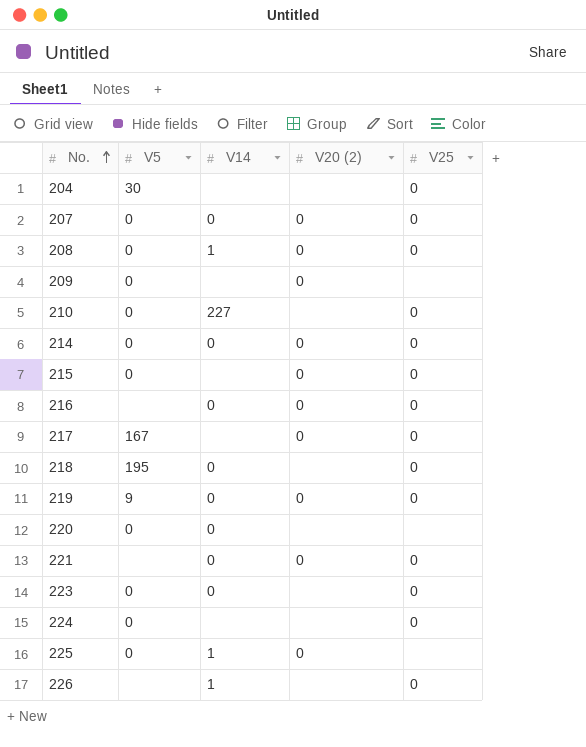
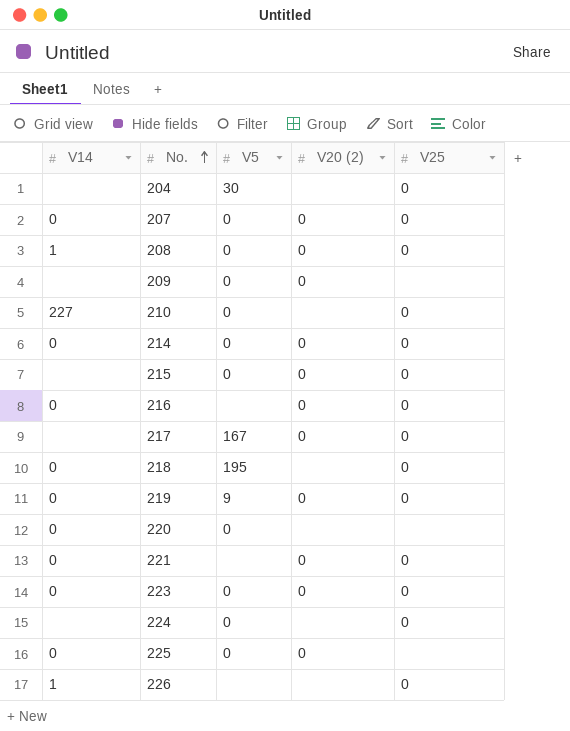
column V14 | position: 3 -> 1
223 | V20 (2): none -> 0
225 | V14: 1 -> 0

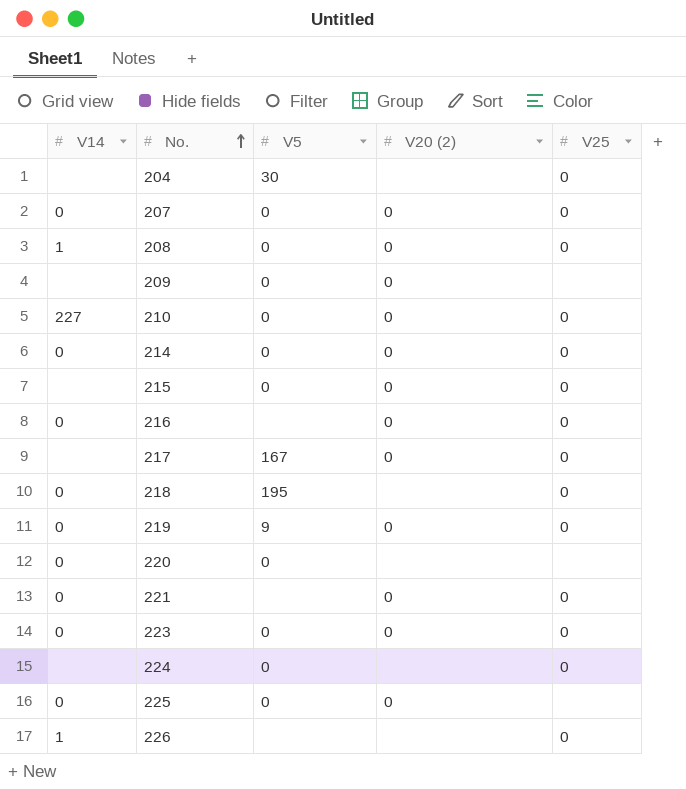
210 | V20 (2): none -> 0

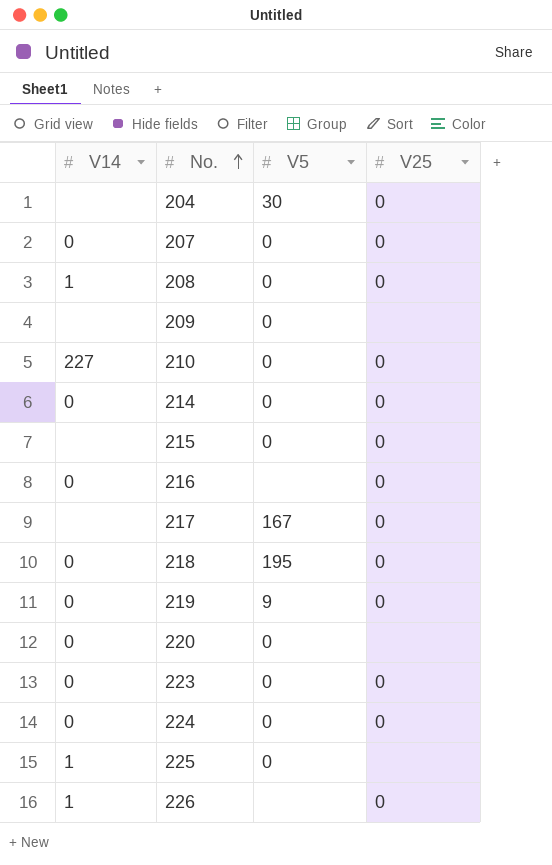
column V20 (2) | position: 4 -> none
row 221: 0 | none | 0 | 0 -> none
224 | V14: none -> 0
225 | V14: 0 -> 1

